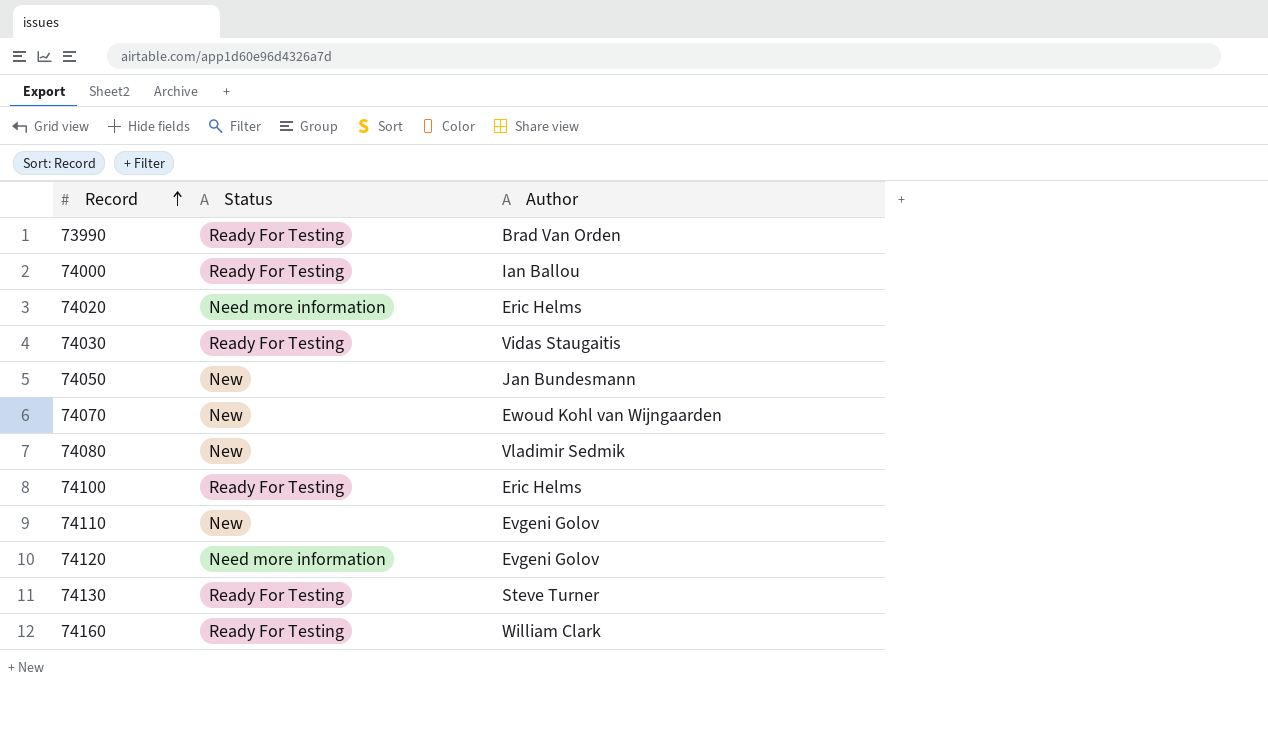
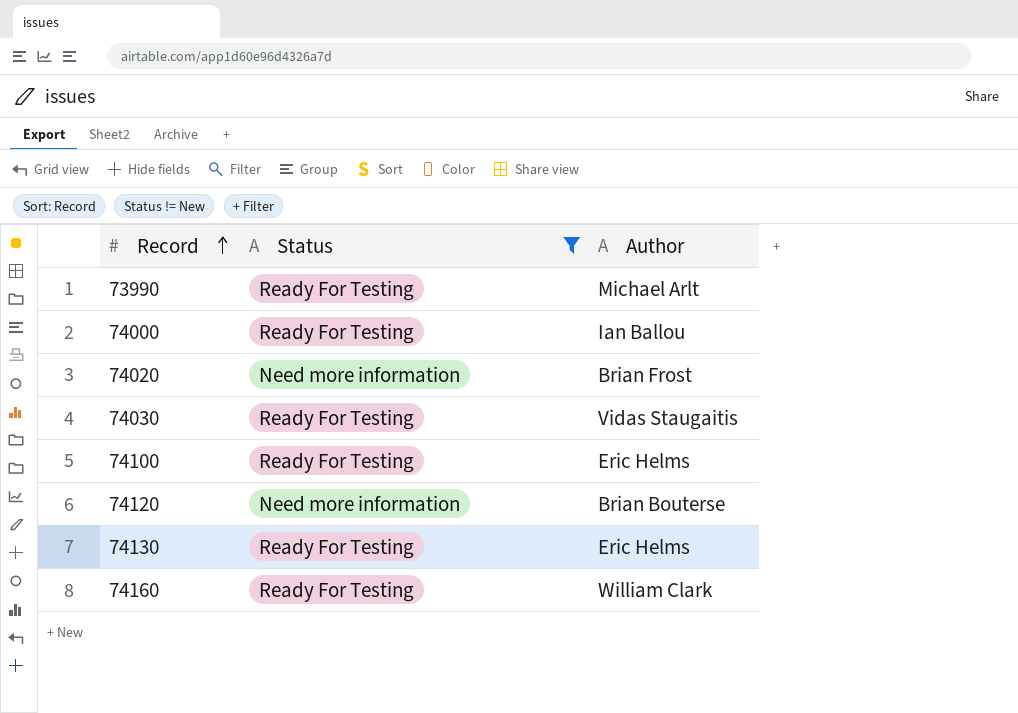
filter: none -> Status != New
73990 | Author: Brad Van Orden -> Michael Arlt
74020 | Author: Eric Helms -> Brian Frost
74120 | Author: Evgeni Golov -> Brian Bouterse
74130 | Author: Steve Turner -> Eric Helms

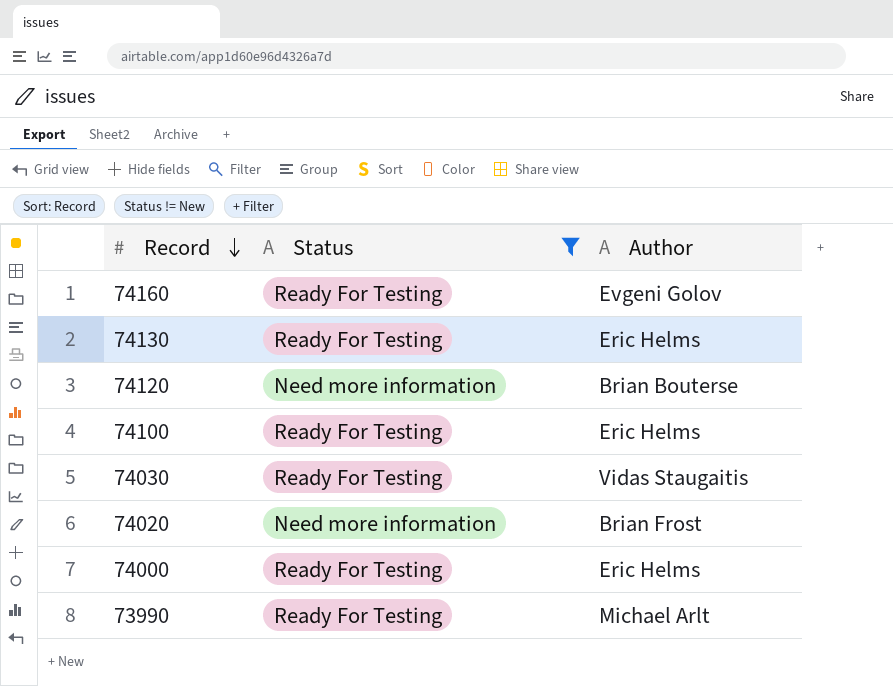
row order: Record ascending -> Record descending
74160 | Author: William Clark -> Evgeni Golov
74000 | Author: Ian Ballou -> Eric Helms

